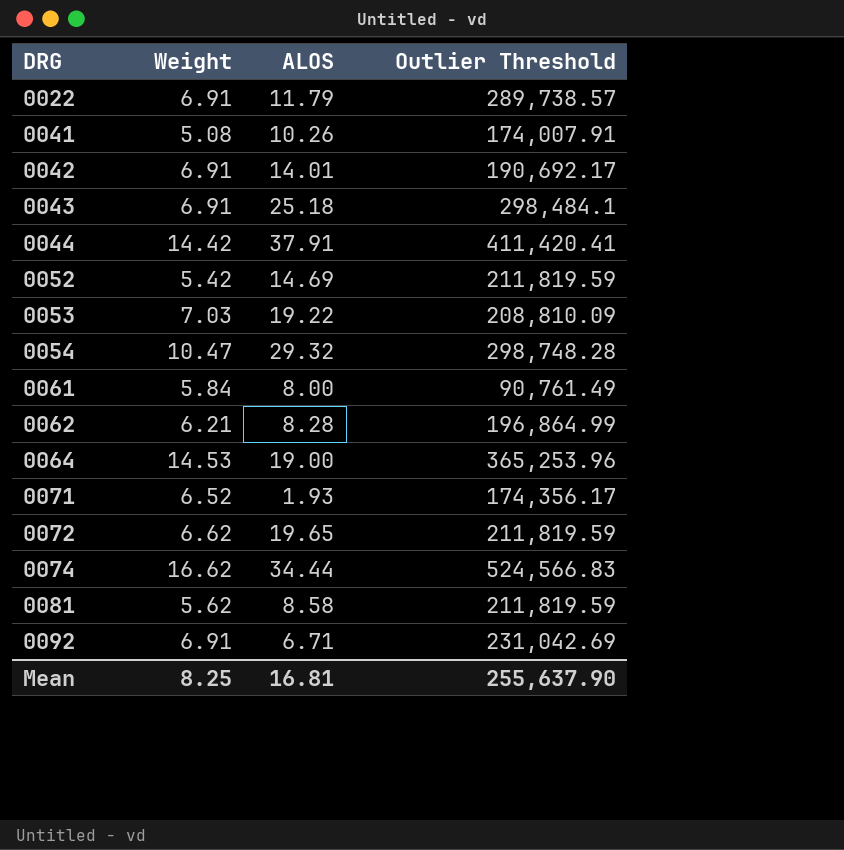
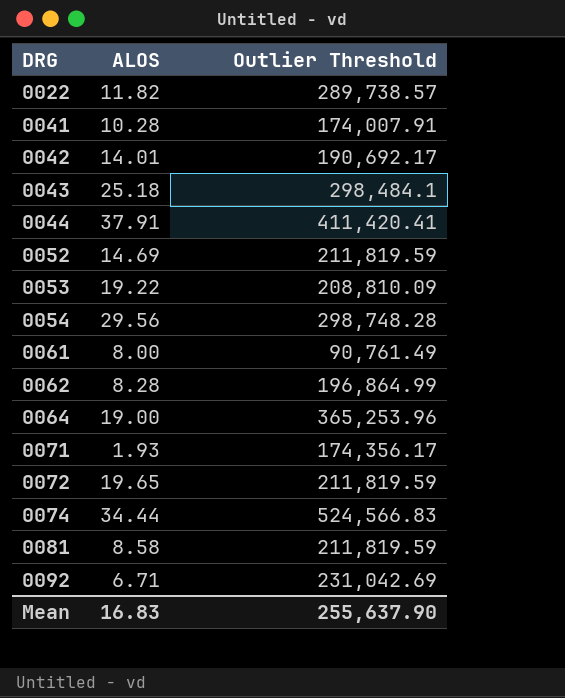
column Weight | position: 2 -> none
0022 | ALOS: 11.79 -> 11.82
0041 | ALOS: 10.26 -> 10.28
0054 | ALOS: 29.32 -> 29.56
Mean | ALOS: 16.81 -> 16.83

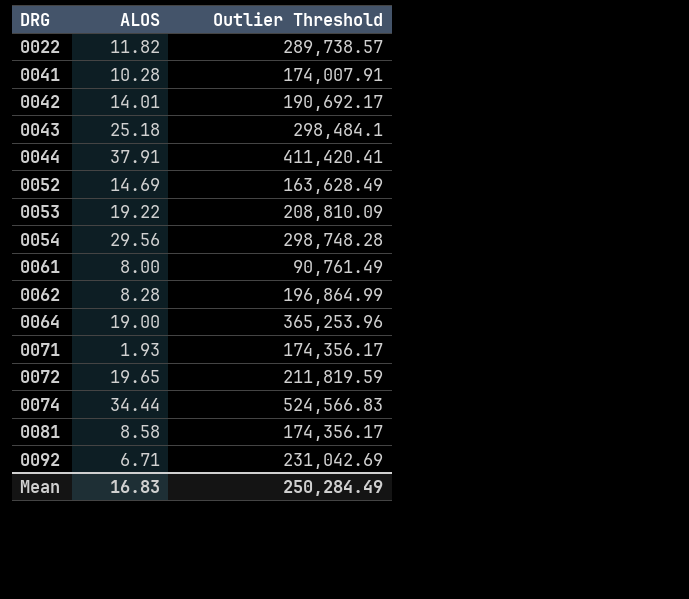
0052 | Outlier Threshold: 211,819.59 -> 163,628.49
0081 | Outlier Threshold: 211,819.59 -> 174,356.17
Mean | Outlier Threshold: 255,637.90 -> 250,284.49

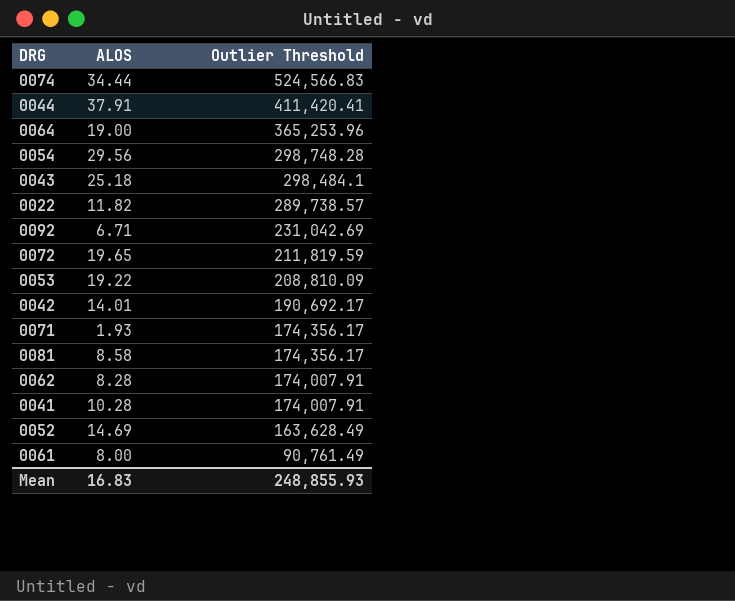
row order: DRG ascending -> Outlier Threshold descending
0062 | Outlier Threshold: 196,864.99 -> 174,007.91
Mean | Outlier Threshold: 250,284.49 -> 248,855.93

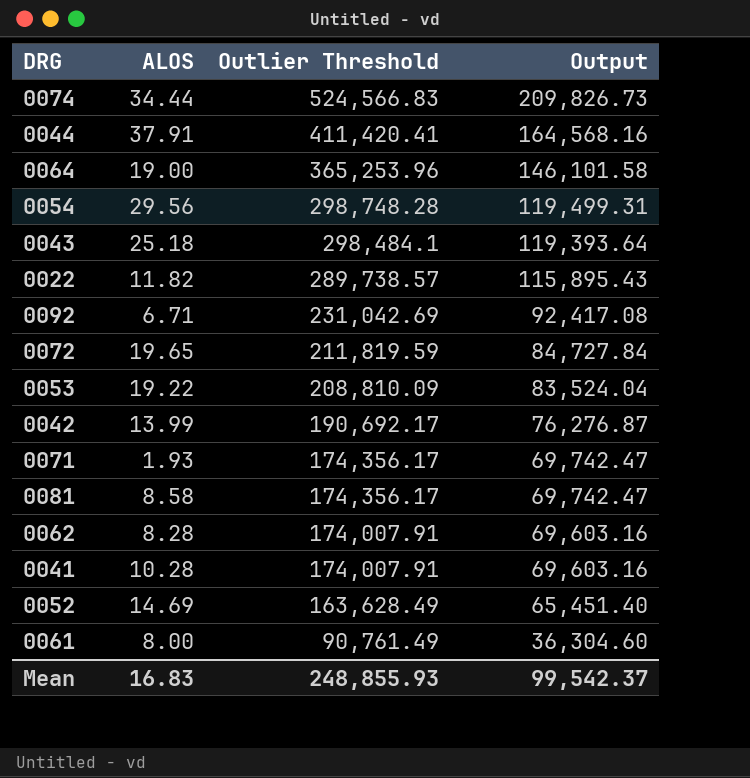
column Output | formula: none -> [Outlier Threshold] * 0.4
0042 | ALOS: 14.01 -> 13.99

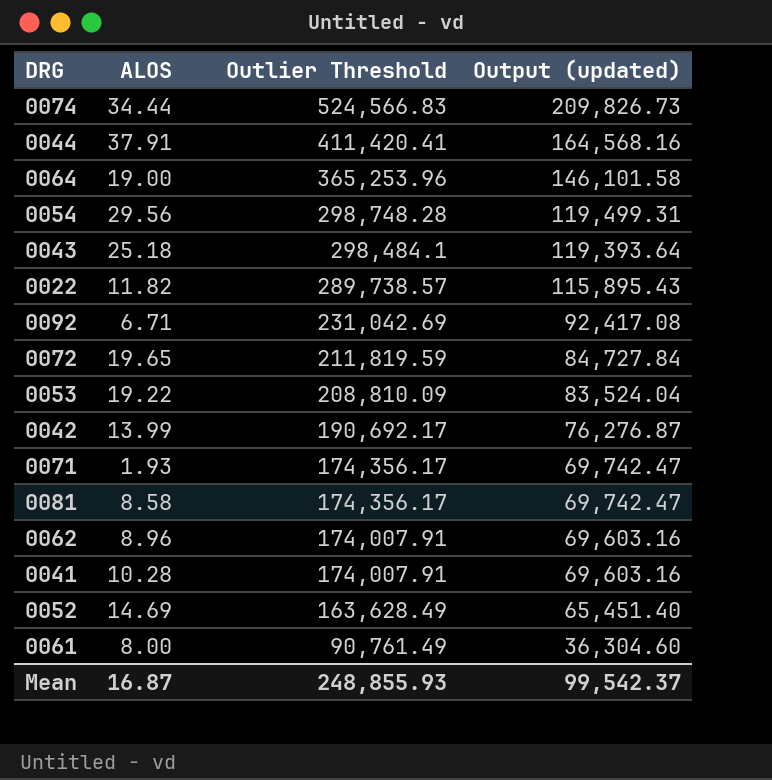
column name: Output -> Output (updated)
0062 | ALOS: 8.28 -> 8.96
Mean | ALOS: 16.83 -> 16.87

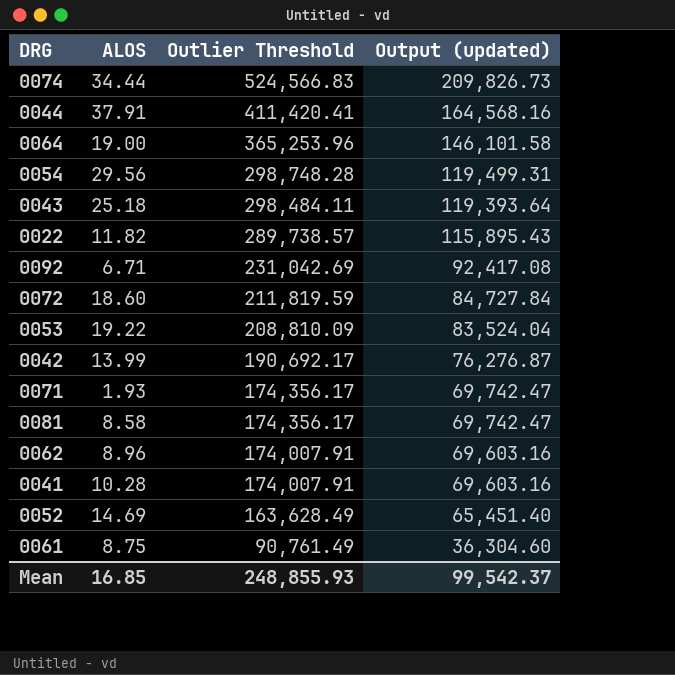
0043 | Outlier Threshold: 298,484.1 -> 298,484.11
0072 | ALOS: 19.65 -> 18.60
0061 | ALOS: 8.00 -> 8.75
Mean | ALOS: 16.87 -> 16.85

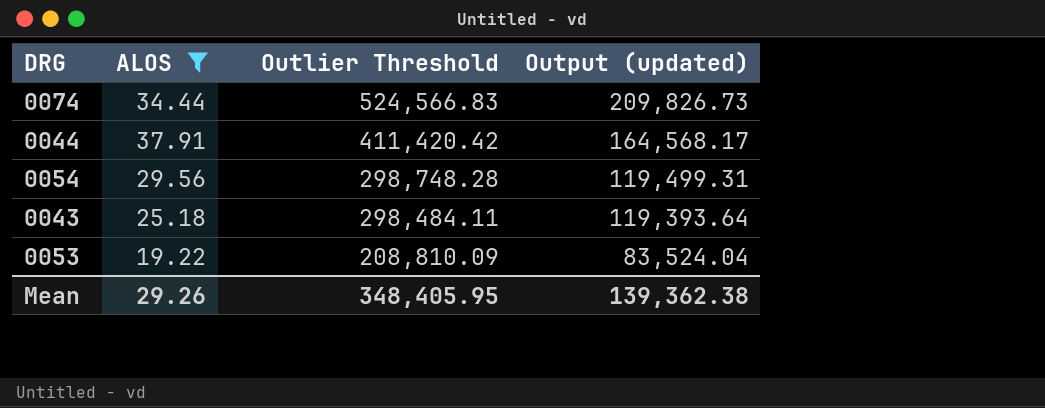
filter: none -> ALOS >= 19.22
0044 | Outlier Threshold: 411,420.41 -> 411,420.42
0044 | Output (updated): 164,568.16 -> 164,568.17
Mean | ALOS: 16.85 -> 29.26
Mean | Outlier Threshold: 248,855.93 -> 348,405.95
Mean | Output (updated): 99,542.37 -> 139,362.38

